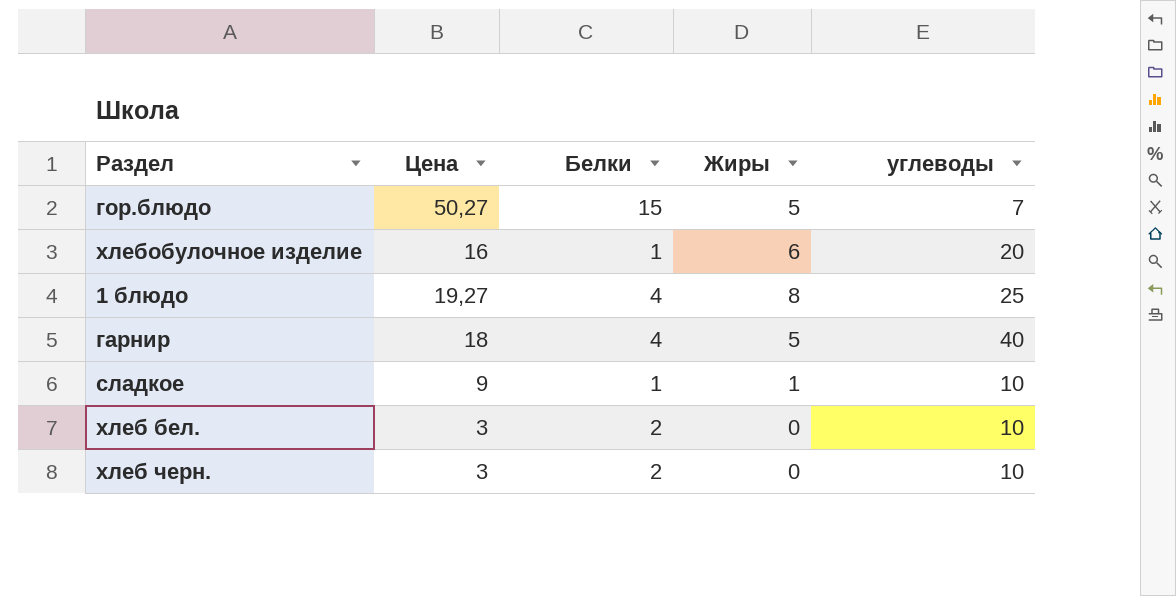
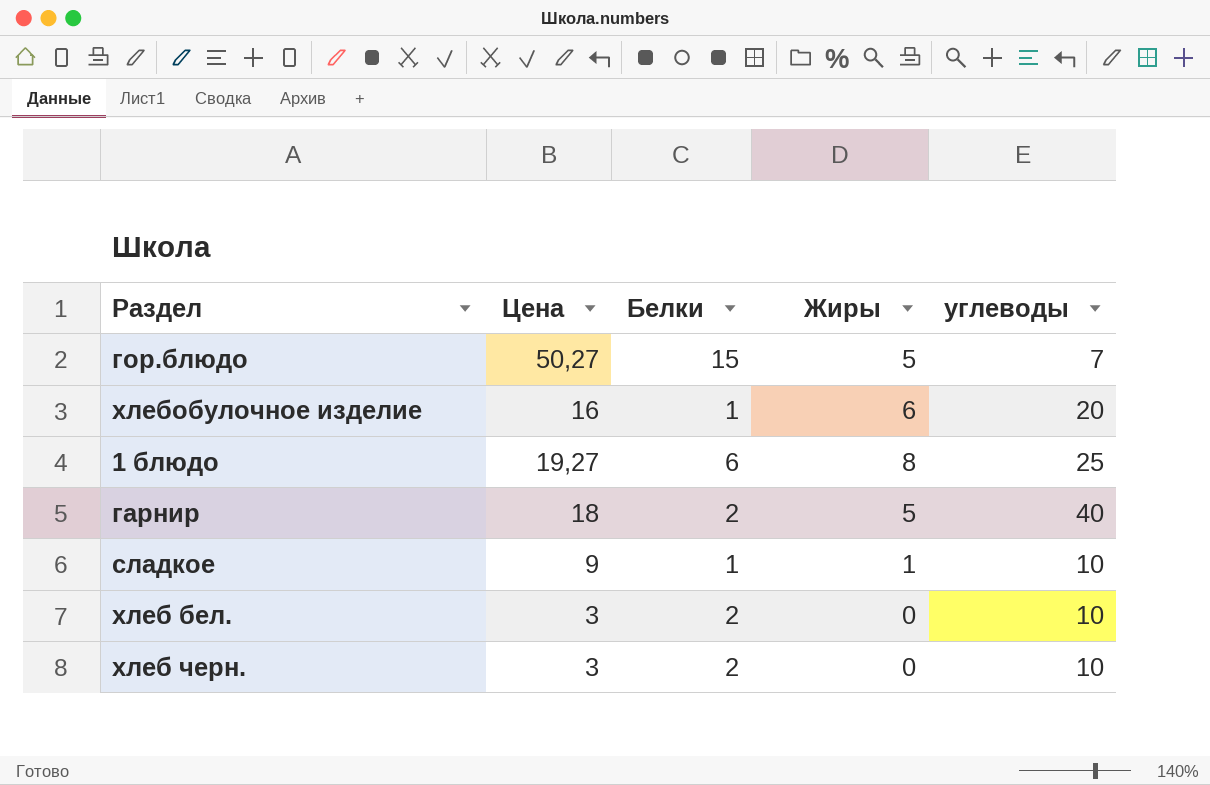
1 блюдо | Белки: 4 -> 6
гарнир | Белки: 4 -> 2

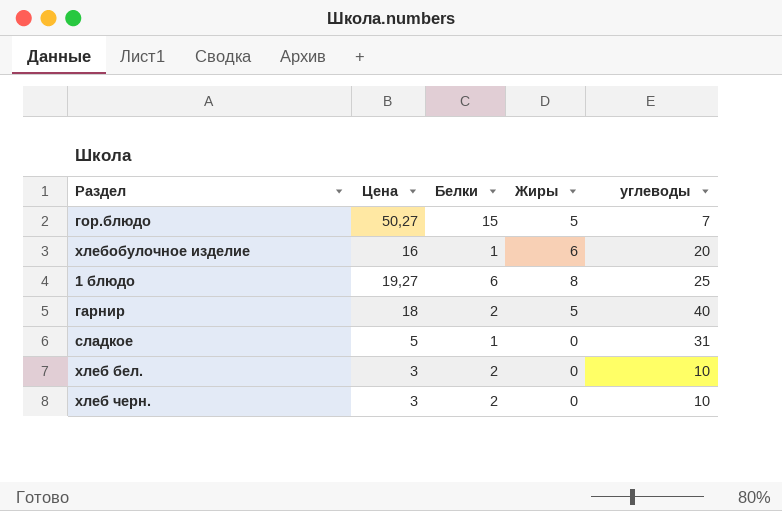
сладкое | Цена: 9 -> 5
сладкое | Жиры: 1 -> 0
сладкое | углеводы: 10 -> 31

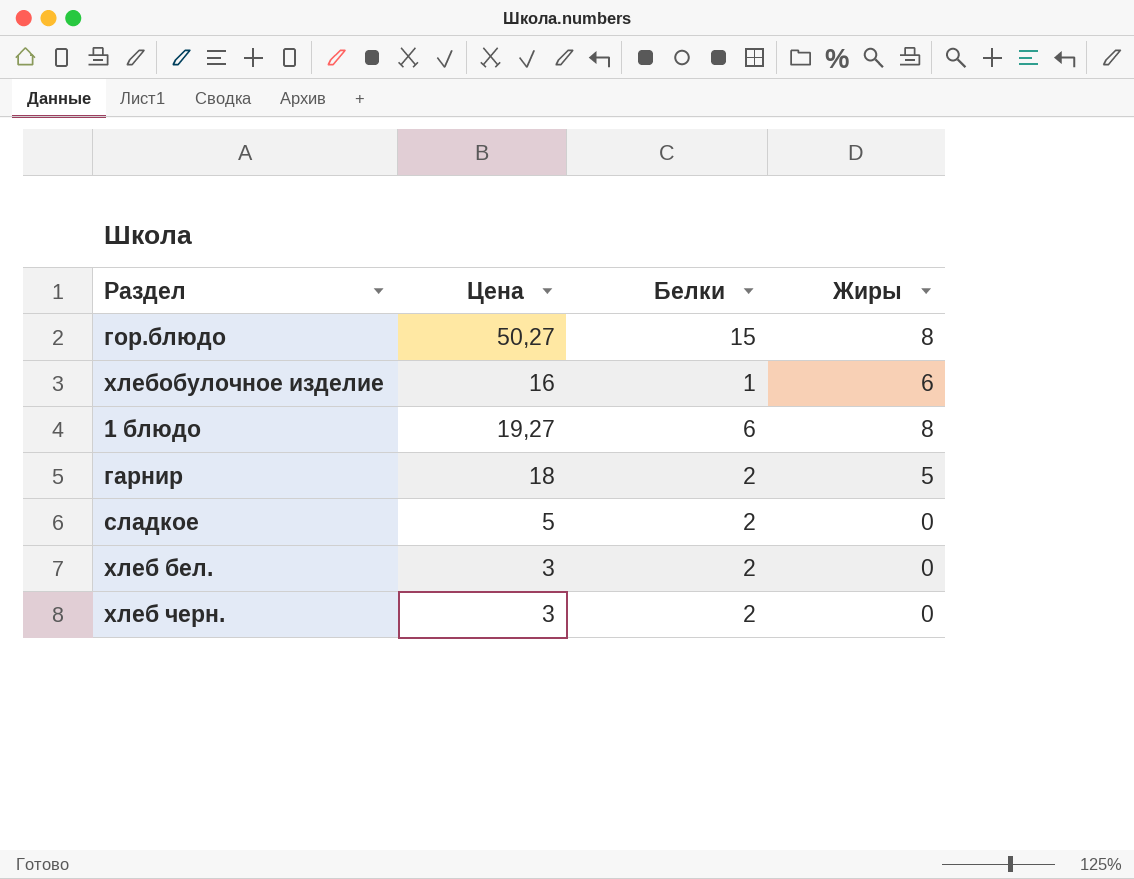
column углеводы | position: 5 -> none
гор.блюдо | Жиры: 5 -> 8
сладкое | Белки: 1 -> 2

